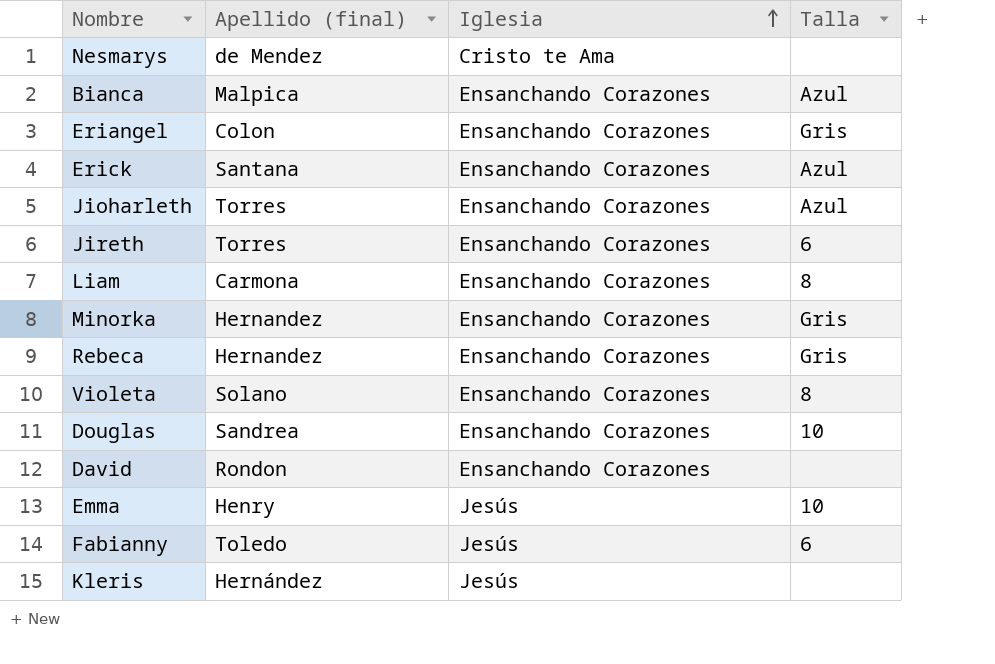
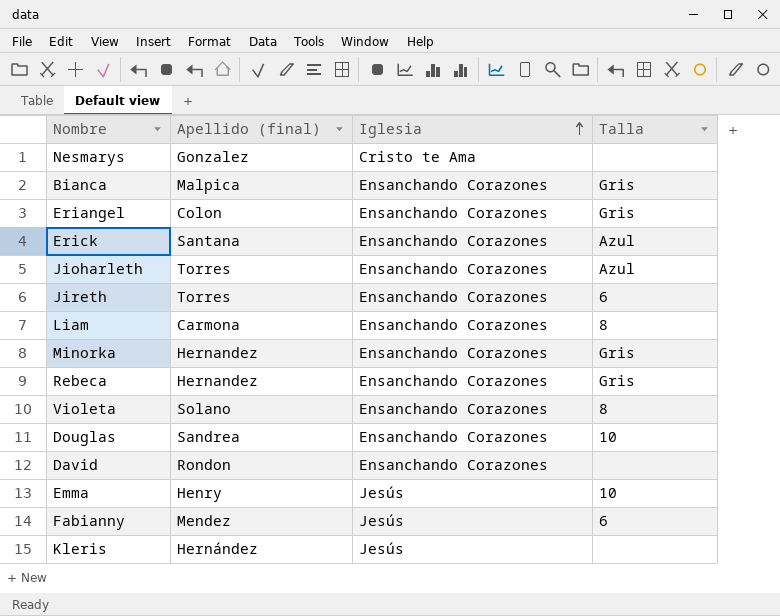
Nesmarys | Apellido (final): de Mendez -> Gonzalez
Bianca | Talla: Azul -> Gris
Fabianny | Apellido (final): Toledo -> Mendez

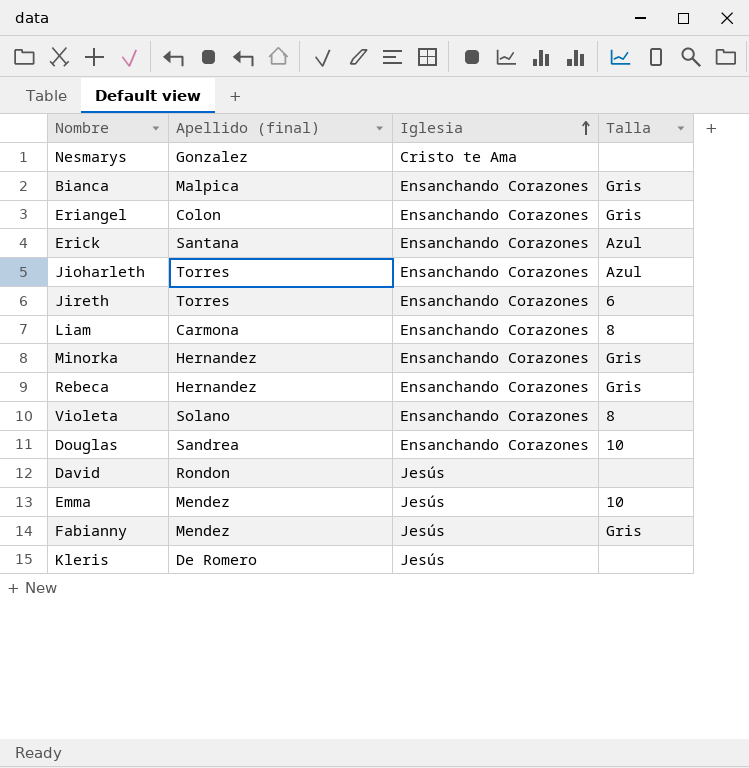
David | Iglesia: Ensanchando Corazones -> Jesús
Emma | Apellido (final): Henry -> Mendez
Fabianny | Talla: 6 -> Gris
Kleris | Apellido (final): Hernández -> De Romero

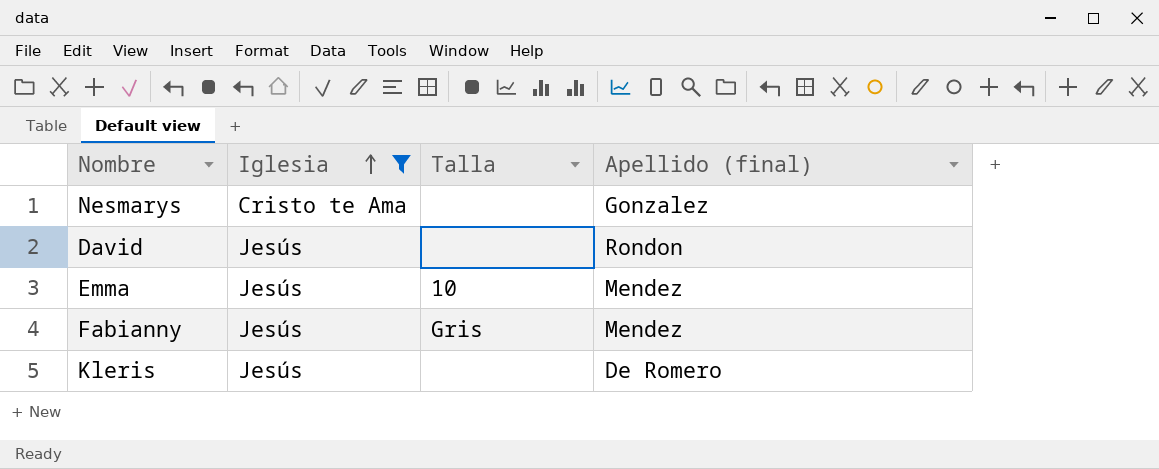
filter: none -> Iglesia != Ensanchando Corazones
column Apellido (final) | position: 2 -> 4

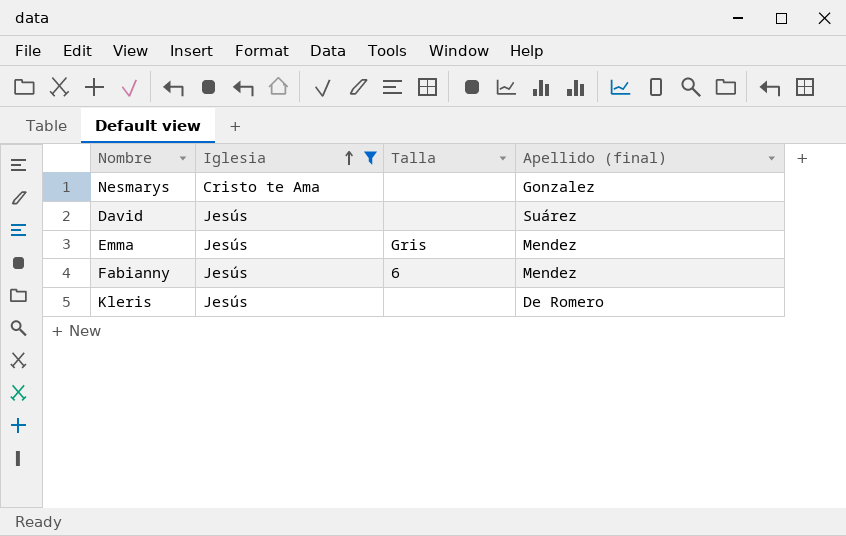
David | Apellido (final): Rondon -> Suárez
Emma | Talla: 10 -> Gris
Fabianny | Talla: Gris -> 6

